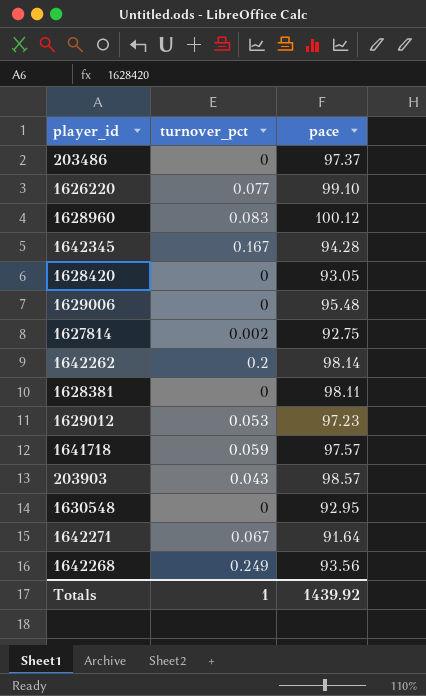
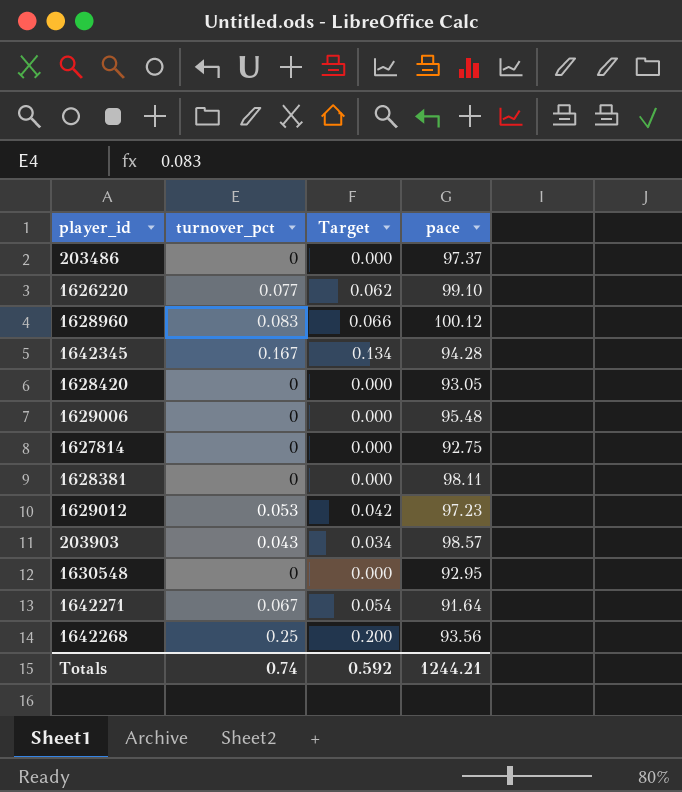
column Target | formula: none -> [turnover_pct] * 0.8
row 1642262: 0.2 | 98.14 -> none
row 1641718: 0.059 | 97.57 -> none
1627814 | turnover_pct: 0.002 -> 0
1642268 | turnover_pct: 0.249 -> 0.25
Totals | turnover_pct: 1 -> 0.74
Totals | pace: 1439.92 -> 1244.21

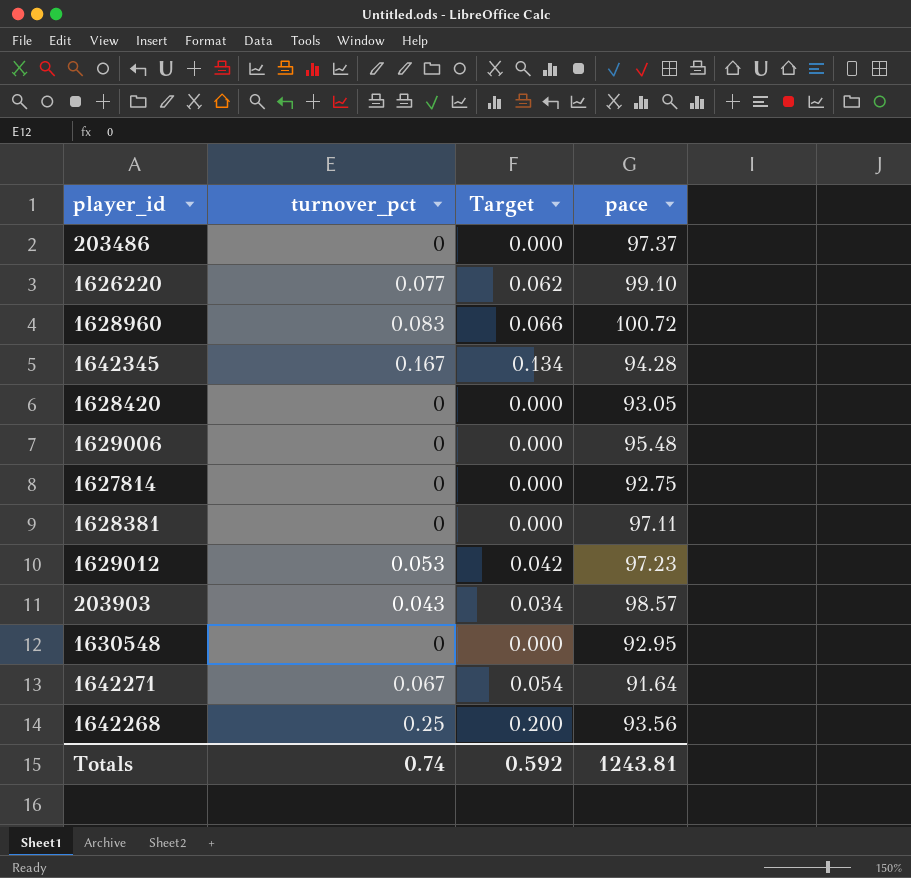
1628960 | pace: 100.12 -> 100.72
1628381 | pace: 98.11 -> 97.11
Totals | pace: 1244.21 -> 1243.81

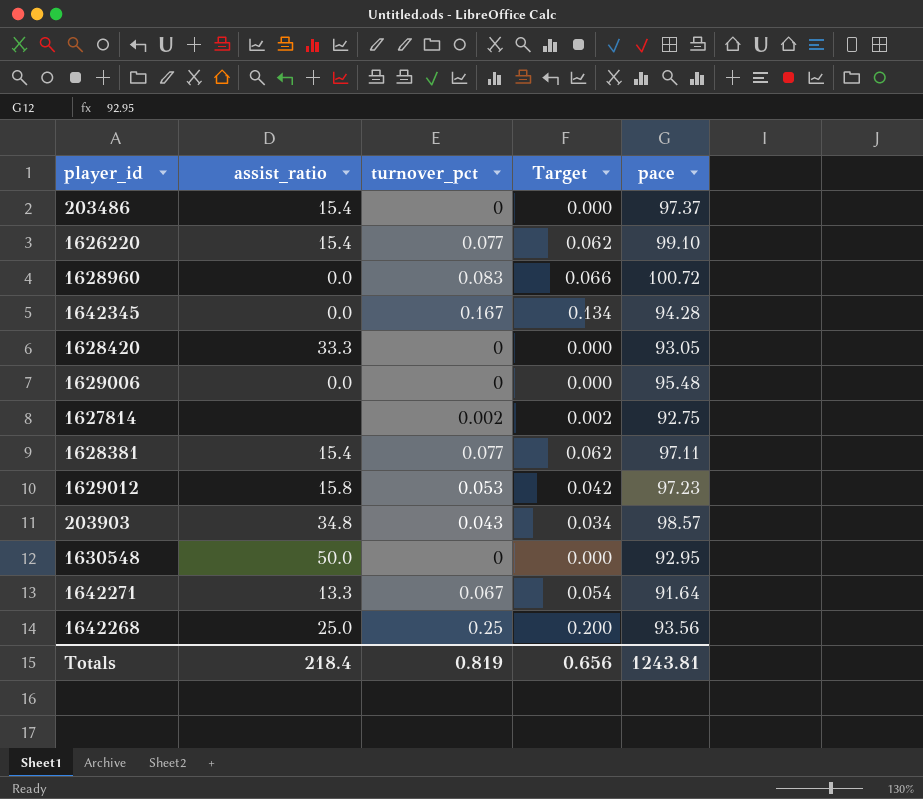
column assist_ratio | position: none -> 2
1627814 | turnover_pct: 0 -> 0.002
1627814 | Target: 0.000 -> 0.002
1628381 | turnover_pct: 0 -> 0.077
1628381 | Target: 0.000 -> 0.062
Totals | turnover_pct: 0.74 -> 0.819
Totals | Target: 0.592 -> 0.656

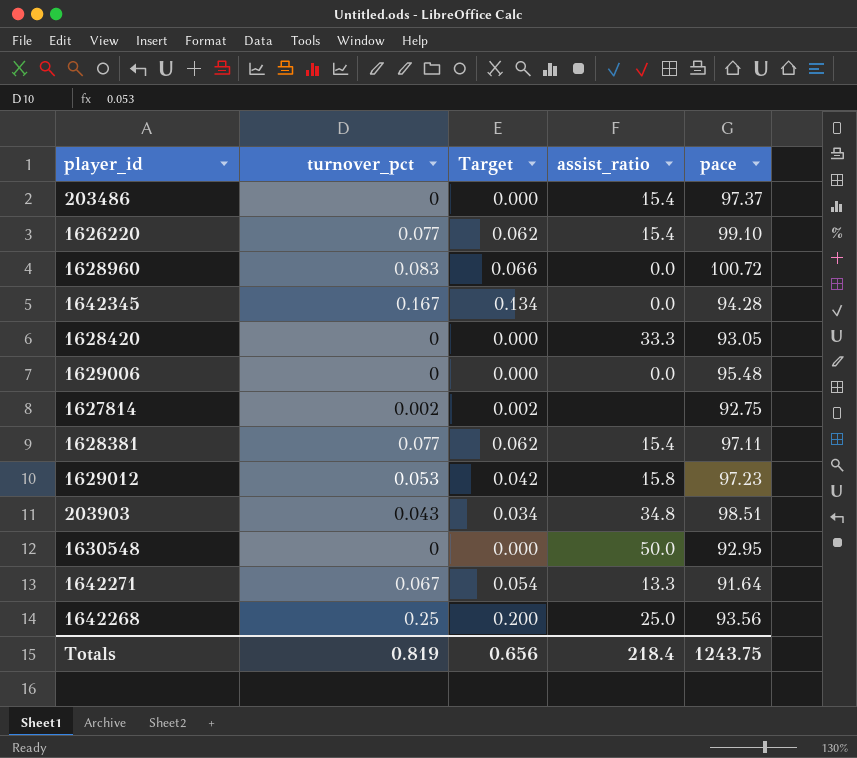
column assist_ratio | position: 2 -> 4
203903 | pace: 98.57 -> 98.51
Totals | pace: 1243.81 -> 1243.75

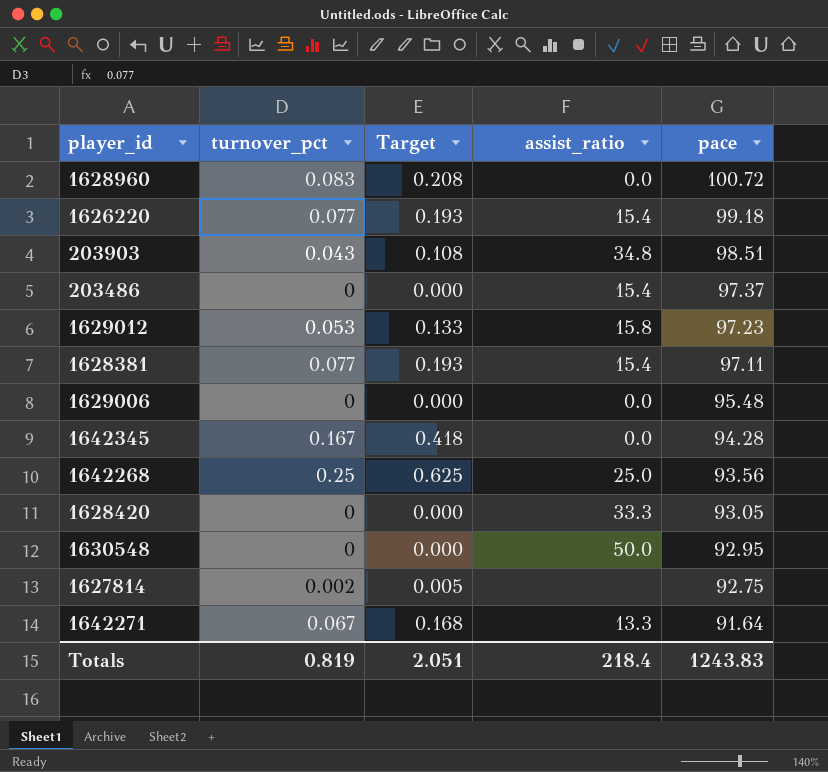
row order: none -> pace descending
column Target | formula: [turnover_pct] * 0.8 -> [turnover_pct] * 2.5
1626220 | pace: 99.10 -> 99.18
Totals | Target: 0.656 -> 2.051
Totals | pace: 1243.75 -> 1243.83

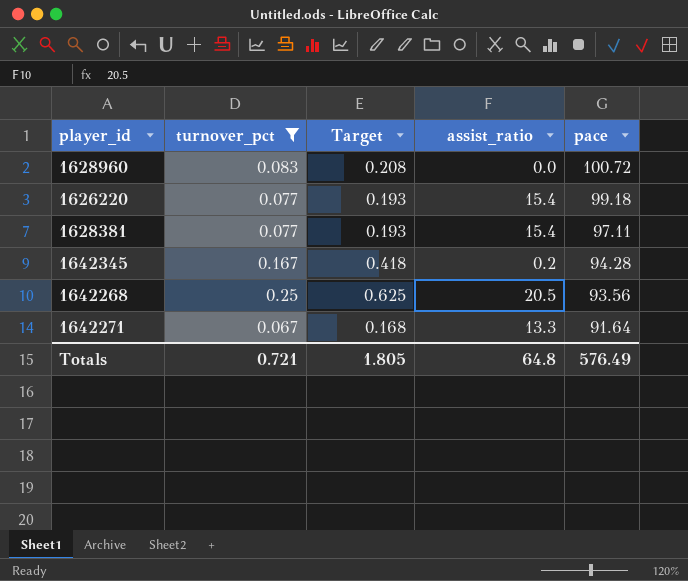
filter: none -> turnover_pct >= 0.067
1642345 | assist_ratio: 0.0 -> 0.2
1642268 | assist_ratio: 25.0 -> 20.5
Totals | turnover_pct: 0.819 -> 0.721
Totals | Target: 2.051 -> 1.805
Totals | assist_ratio: 218.4 -> 64.8
Totals | pace: 1243.83 -> 576.49

